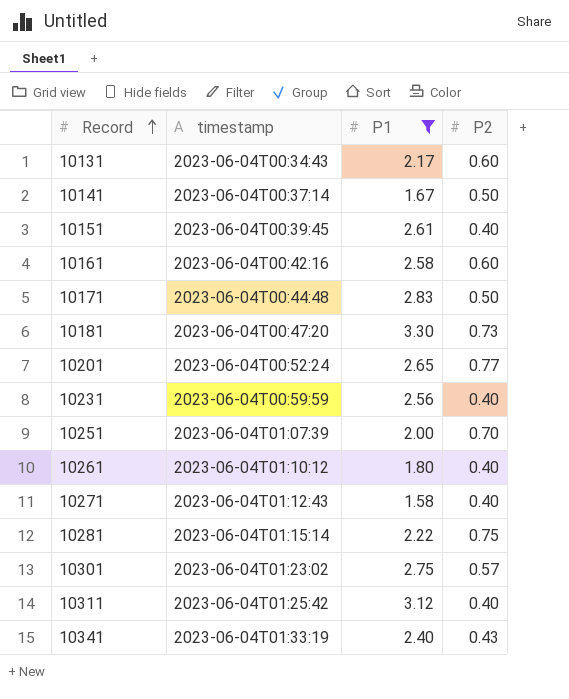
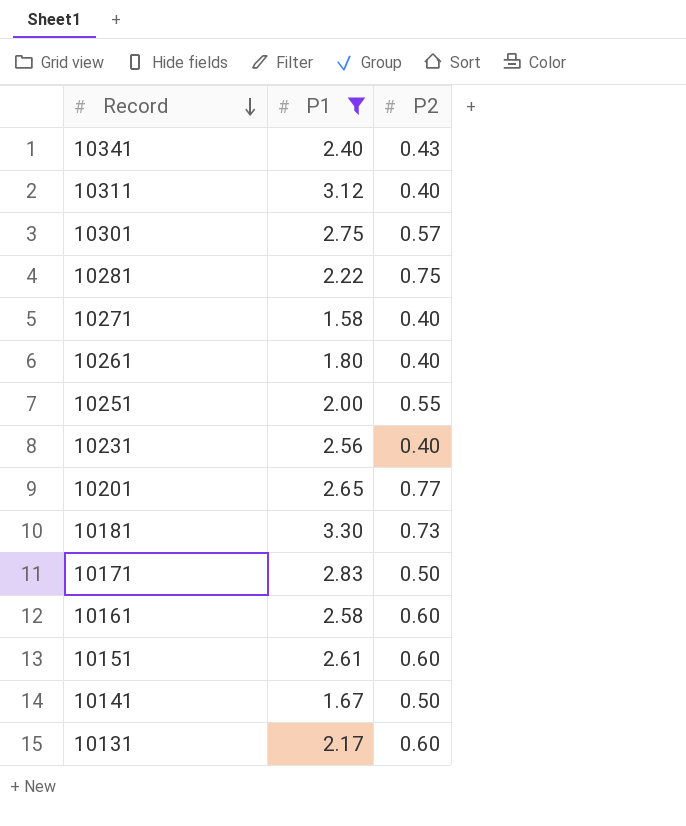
row order: Record ascending -> Record descending
column timestamp | position: 2 -> none
10251 | P2: 0.70 -> 0.55
10151 | P2: 0.40 -> 0.60

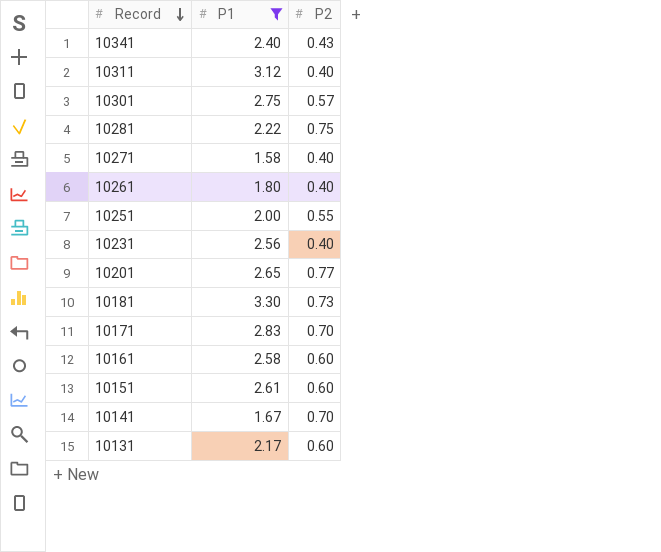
10171 | P2: 0.50 -> 0.70
10141 | P2: 0.50 -> 0.70

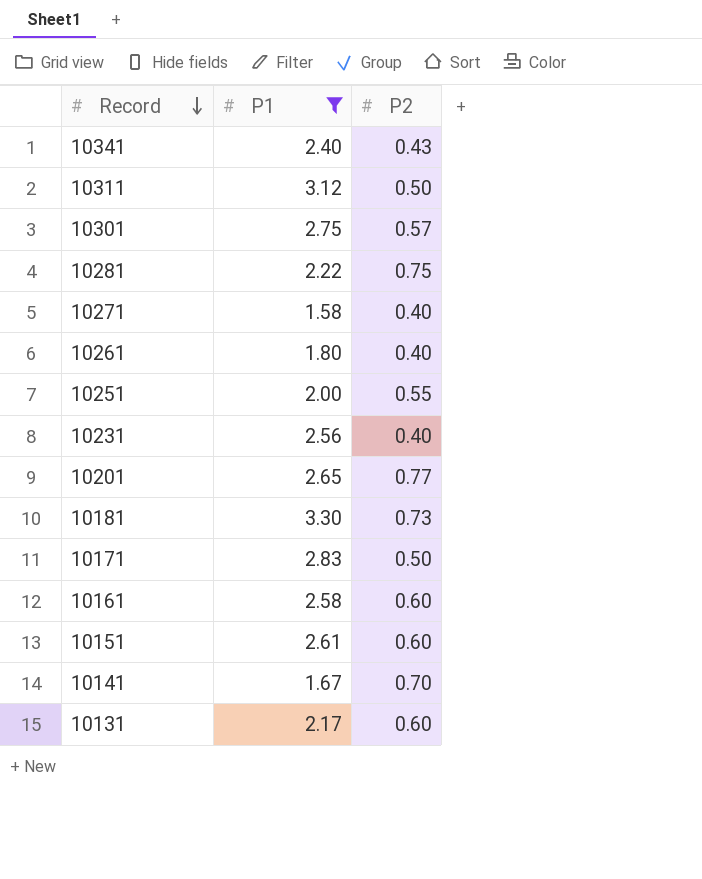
10311 | P2: 0.40 -> 0.50
10171 | P2: 0.70 -> 0.50

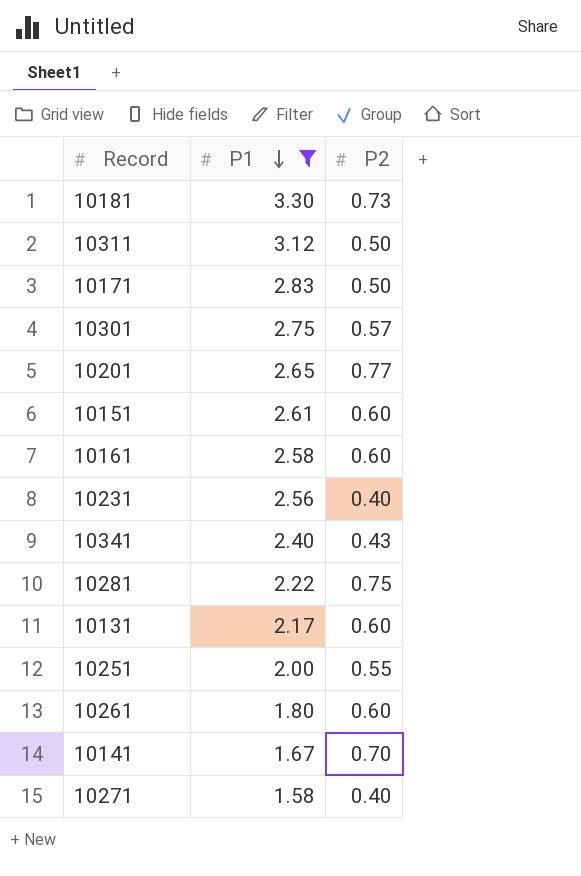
row order: Record descending -> P1 descending
10261 | P2: 0.40 -> 0.60

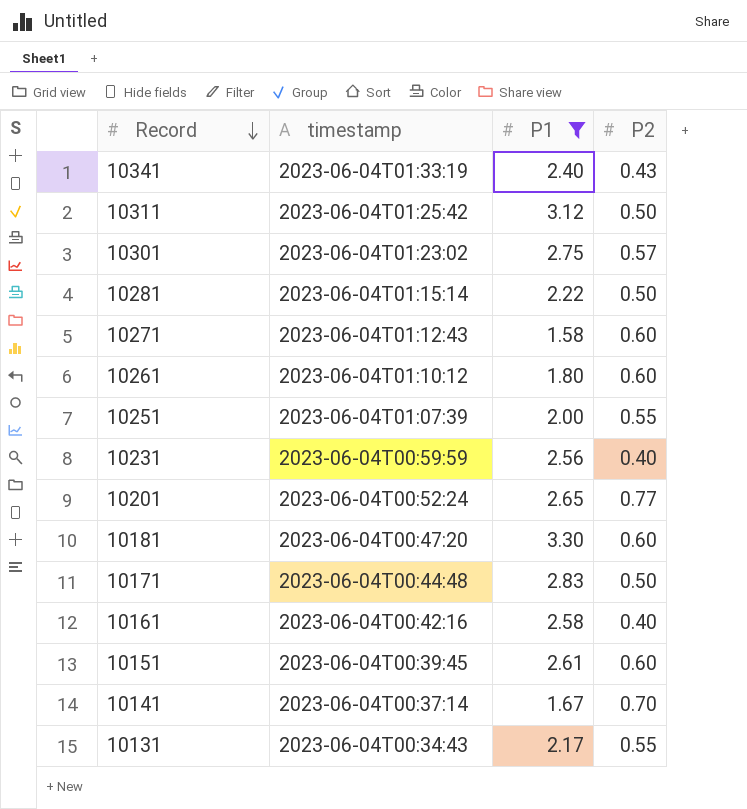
row order: P1 descending -> Record descending
column timestamp | position: none -> 2
10281 | P2: 0.75 -> 0.50
10271 | P2: 0.40 -> 0.60
10181 | P2: 0.73 -> 0.60
10161 | P2: 0.60 -> 0.40
10131 | P2: 0.60 -> 0.55

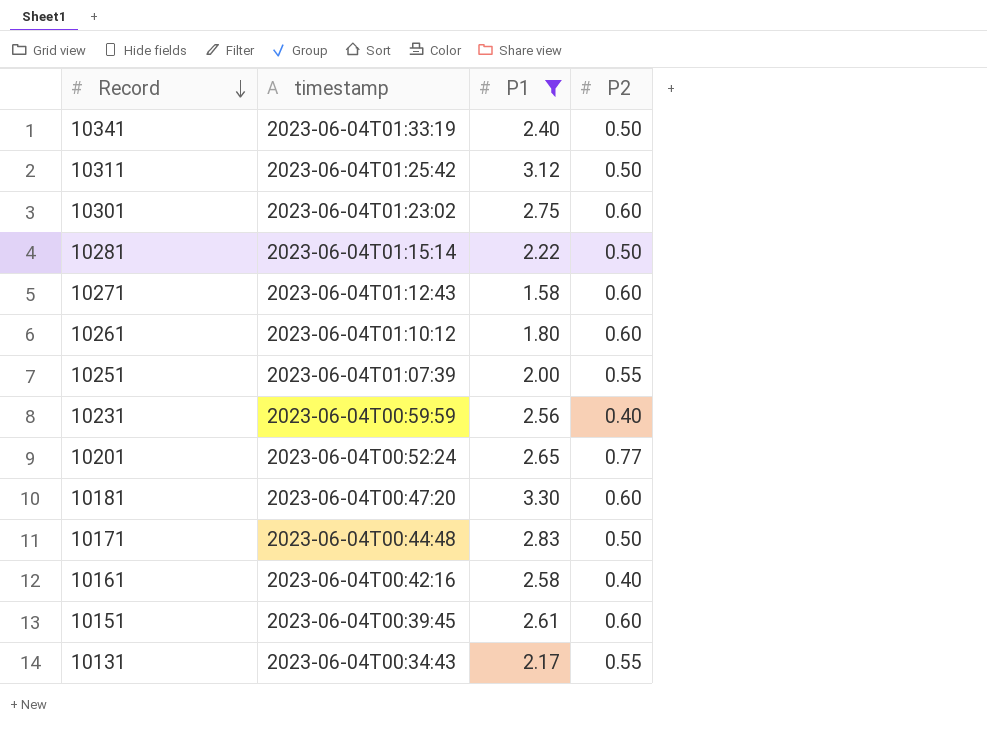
row 10141: 2023-06-04T00:37:14 | 1.67 | 0.70 -> none
10341 | P2: 0.43 -> 0.50
10301 | P2: 0.57 -> 0.60

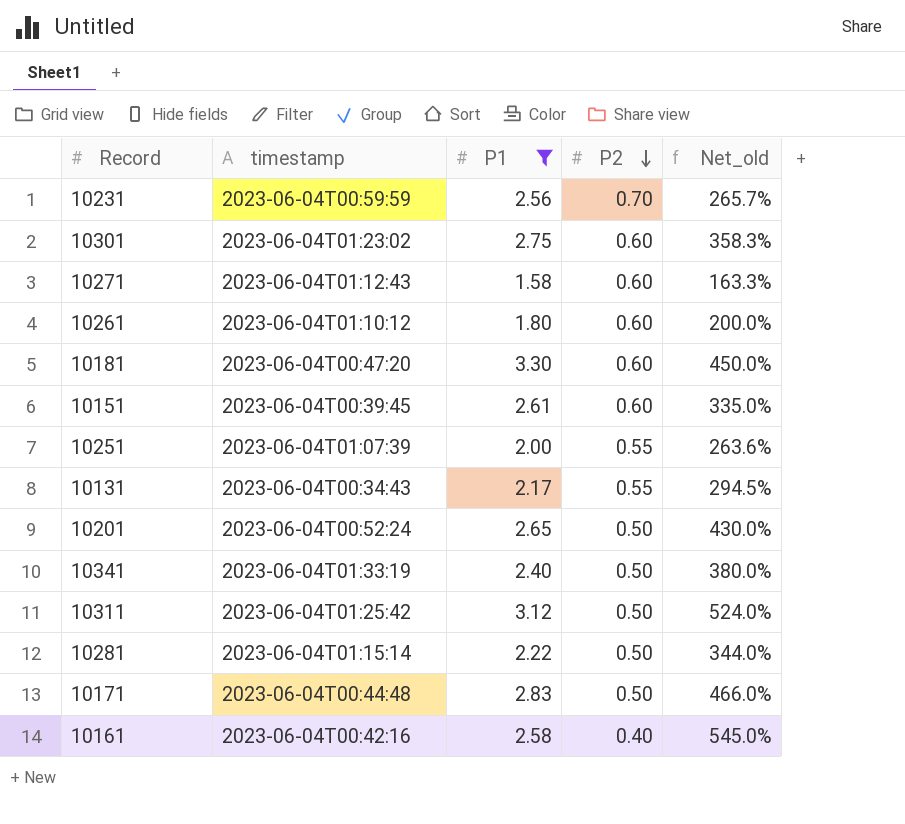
row order: Record descending -> P2 descending
column Net_old | formula: none -> ([P1] - [P2]) / [P2]
10231 | P2: 0.40 -> 0.70
10201 | P2: 0.77 -> 0.50

